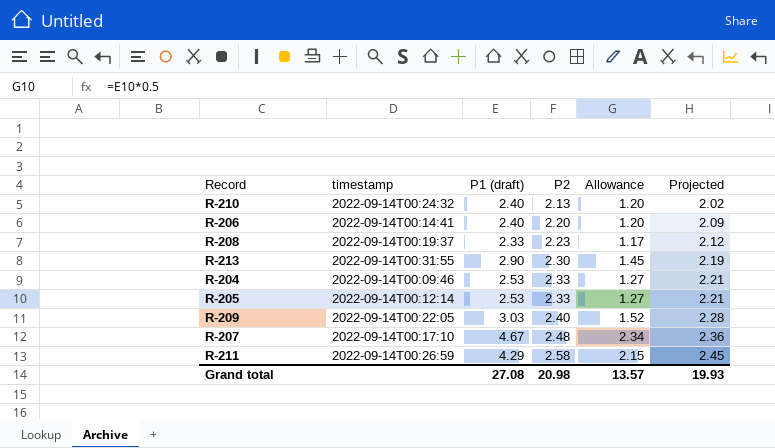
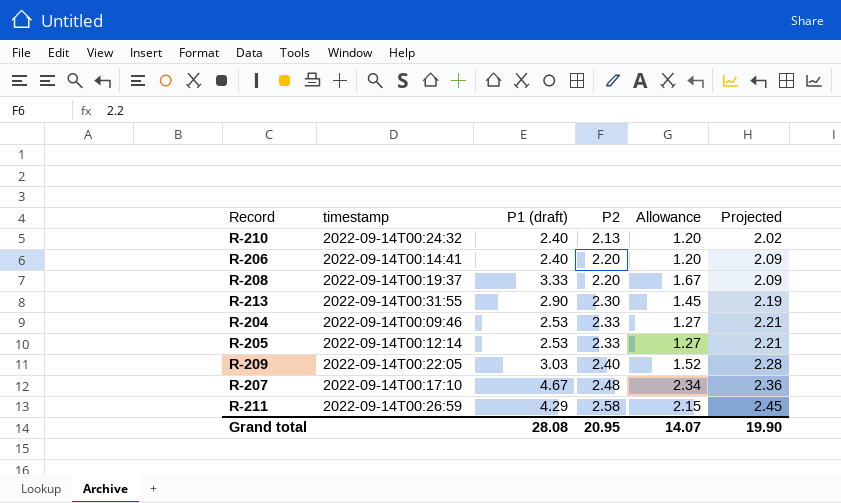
R-208 | P1 (draft): 2.33 -> 3.33
R-208 | P2: 2.23 -> 2.20
R-208 | Allowance: 1.17 -> 1.67
R-208 | Projected: 2.12 -> 2.09
Grand total | P1 (draft): 27.08 -> 28.08
Grand total | P2: 20.98 -> 20.95
Grand total | Allowance: 13.57 -> 14.07
Grand total | Projected: 19.93 -> 19.90

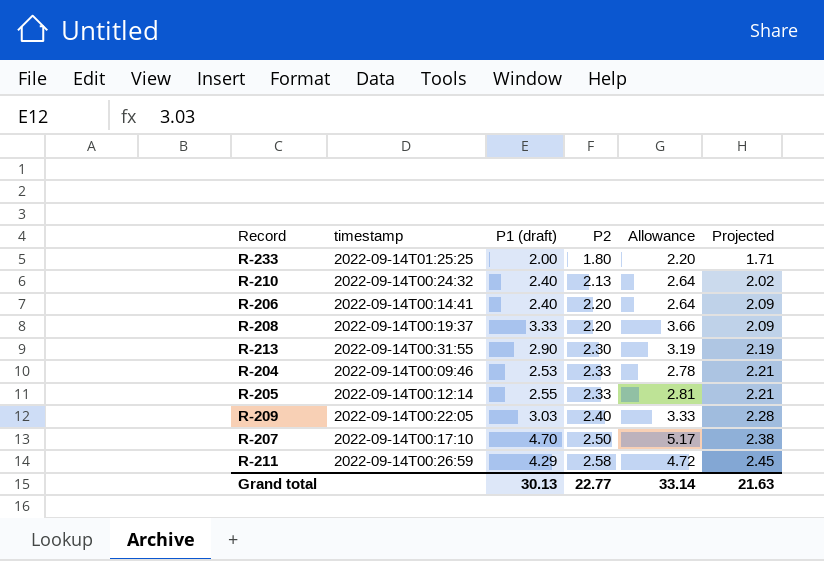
column Allowance | formula: [P1 (draft)] * 0.5 -> [P1 (draft)] * 1.1
row R-233: none -> 2022-09-14T01:25:25 | 2.00 | 1.80 | 2.20 | 1.71
R-205 | P1 (draft): 2.53 -> 2.55
R-207 | P1 (draft): 4.67 -> 4.70
R-207 | P2: 2.48 -> 2.50
R-207 | Projected: 2.36 -> 2.38
Grand total | P1 (draft): 28.08 -> 30.13
Grand total | P2: 20.95 -> 22.77
Grand total | Allowance: 14.07 -> 33.14
Grand total | Projected: 19.90 -> 21.63

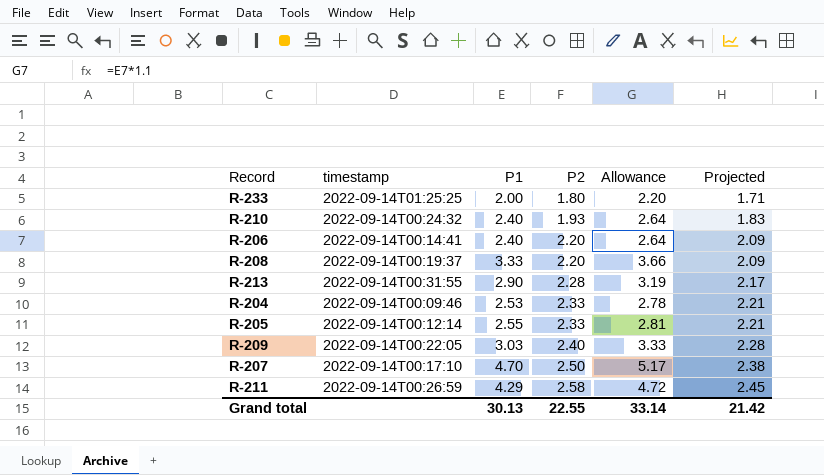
column name: P1 (draft) -> P1
R-210 | P2: 2.13 -> 1.93
R-210 | Projected: 2.02 -> 1.83
R-213 | P2: 2.30 -> 2.28
R-213 | Projected: 2.19 -> 2.17
Grand total | P2: 22.77 -> 22.55
Grand total | Projected: 21.63 -> 21.42

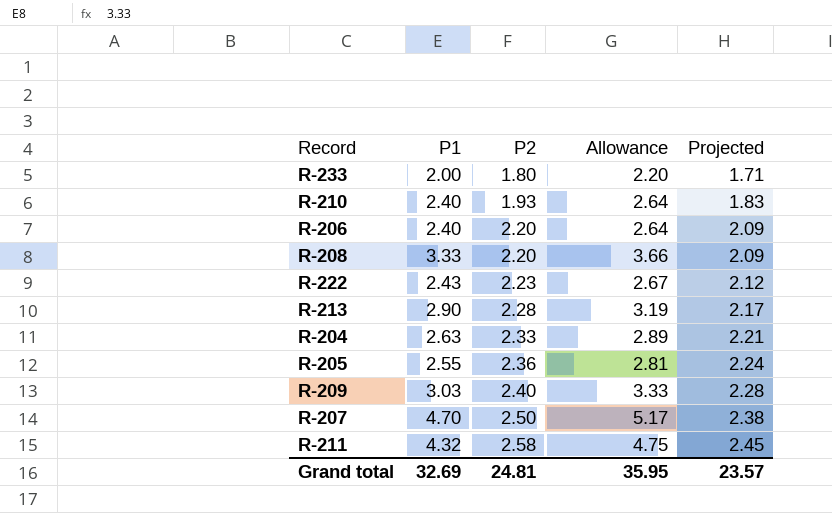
column timestamp | position: 2 -> none
row R-222: none -> 2.43 | 2.23 | 2.67 | 2.12
R-204 | P1: 2.53 -> 2.63
R-204 | Allowance: 2.78 -> 2.89
R-205 | P2: 2.33 -> 2.36
R-205 | Projected: 2.21 -> 2.24
R-211 | P1: 4.29 -> 4.32
R-211 | Allowance: 4.72 -> 4.75
Grand total | P1: 30.13 -> 32.69
Grand total | P2: 22.55 -> 24.81
Grand total | Allowance: 33.14 -> 35.95
Grand total | Projected: 21.42 -> 23.57

